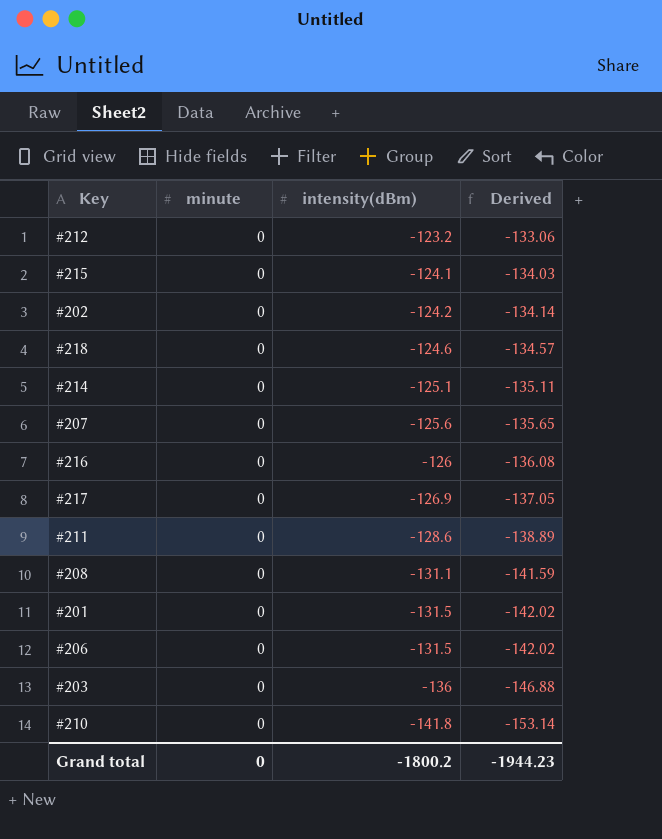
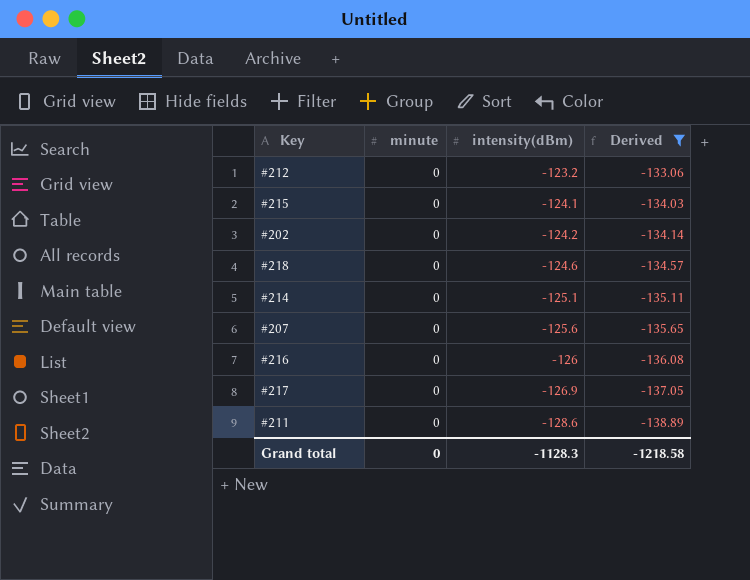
filter: none -> Derived >= -138.89
Grand total | intensity(dBm): -1800.2 -> -1128.3
Grand total | Derived: -1944.23 -> -1218.58

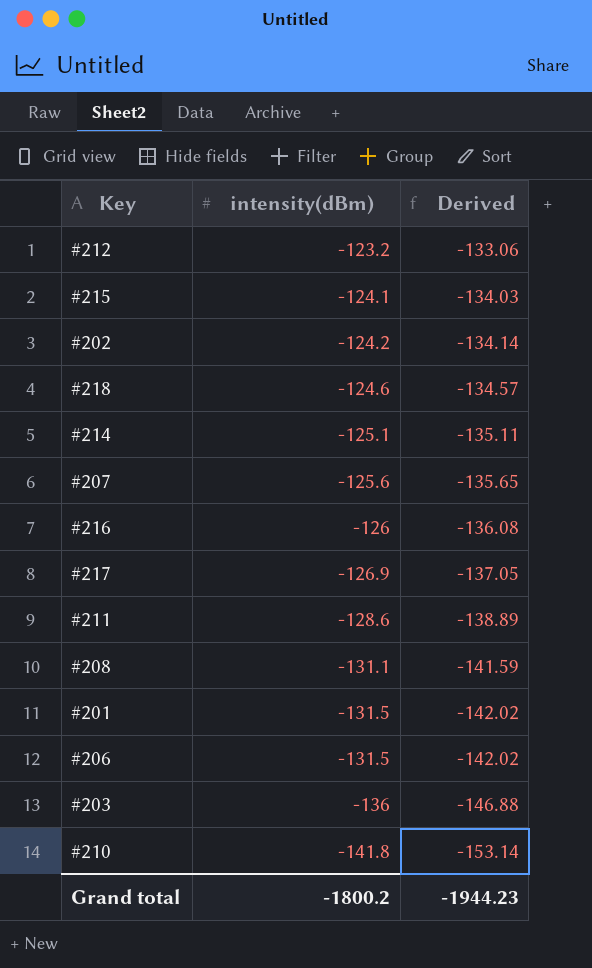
filter: Derived >= -138.89 -> none
column minute | position: 2 -> none
Grand total | intensity(dBm): -1128.3 -> -1800.2
Grand total | Derived: -1218.58 -> -1944.23

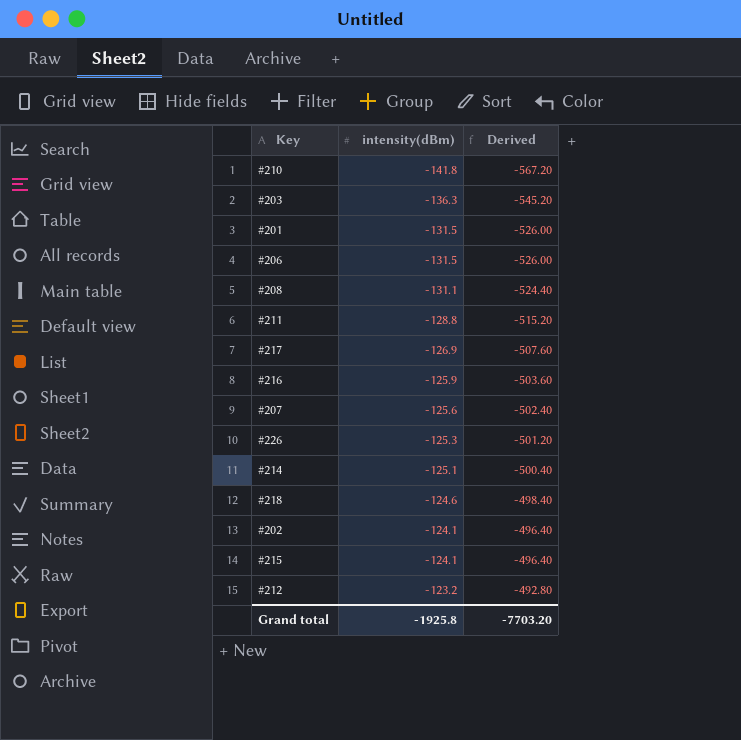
row order: intensity(dBm) descending -> intensity(dBm) ascending
column Derived | formula: [intensity(dBm)] * 1.08 -> [intensity(dBm)] * 4
#203 | intensity(dBm): -136 -> -136.3
#211 | intensity(dBm): -128.6 -> -128.8
#216 | intensity(dBm): -126 -> -125.9
row #226: none -> -125.3 | -501.20
#202 | intensity(dBm): -124.2 -> -124.1
Grand total | intensity(dBm): -1800.2 -> -1925.8
Grand total | Derived: -1944.23 -> -7703.20

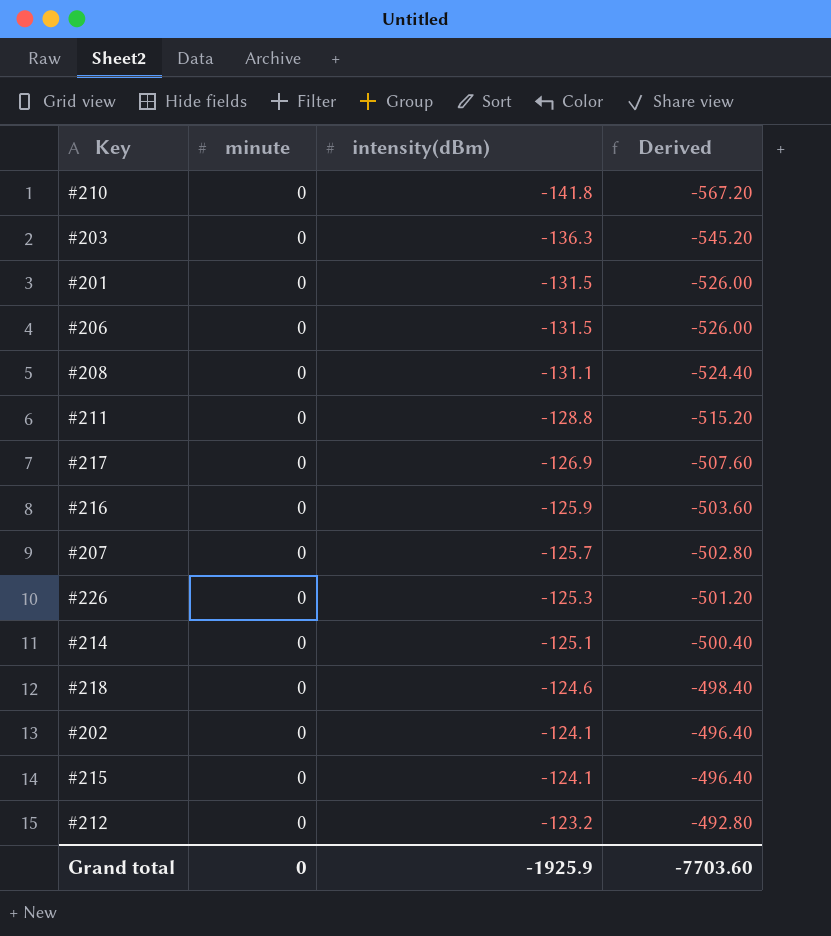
column minute | position: none -> 2
#207 | intensity(dBm): -125.6 -> -125.7
#207 | Derived: -502.40 -> -502.80
Grand total | intensity(dBm): -1925.8 -> -1925.9
Grand total | Derived: -7703.20 -> -7703.60

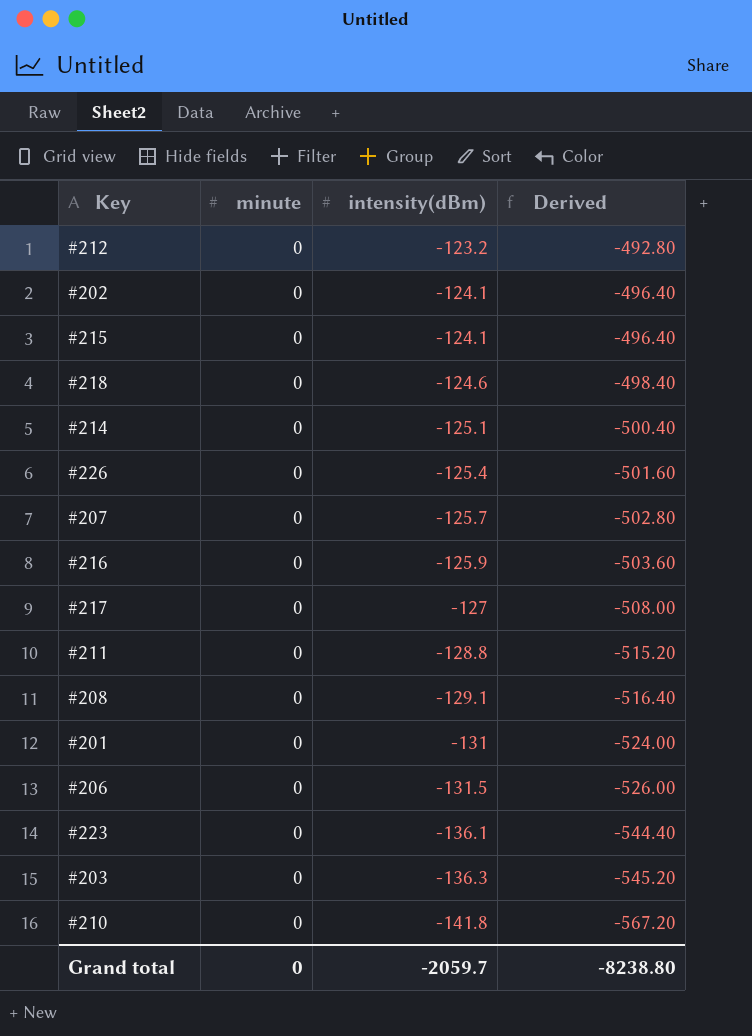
row order: intensity(dBm) ascending -> intensity(dBm) descending
#226 | intensity(dBm): -125.3 -> -125.4
#226 | Derived: -501.20 -> -501.60
#217 | intensity(dBm): -126.9 -> -127
#217 | Derived: -507.60 -> -508.00
#208 | intensity(dBm): -131.1 -> -129.1
#208 | Derived: -524.40 -> -516.40
#201 | intensity(dBm): -131.5 -> -131
#201 | Derived: -526.00 -> -524.00
row #223: none -> 0 | -136.1 | -544.40
Grand total | intensity(dBm): -1925.9 -> -2059.7
Grand total | Derived: -7703.60 -> -8238.80

